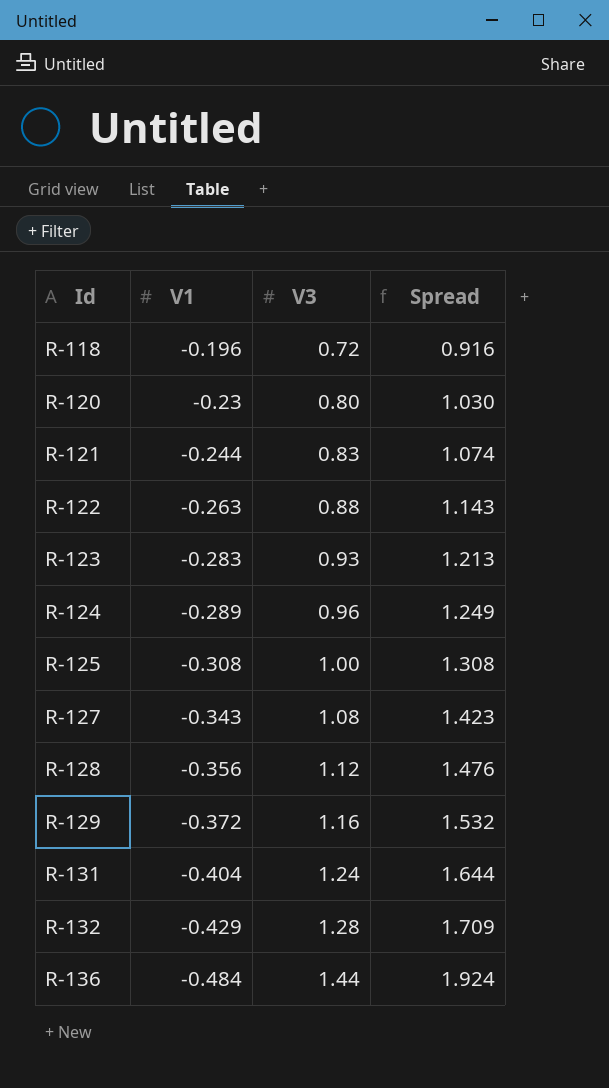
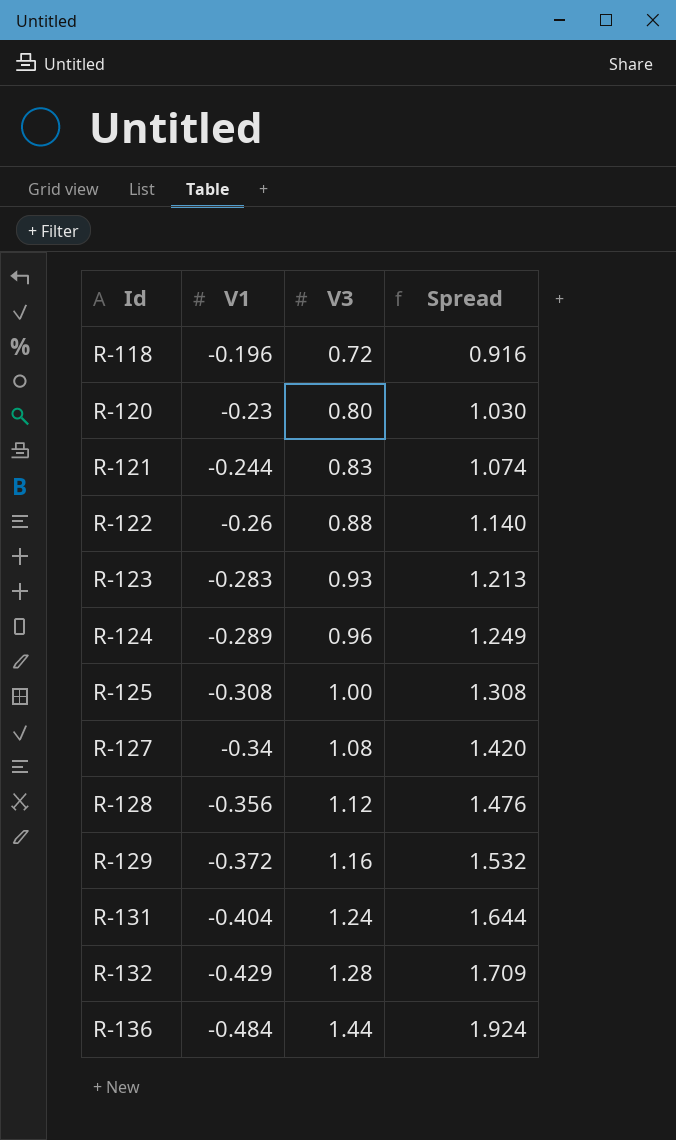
R-122 | V1: -0.263 -> -0.26
R-122 | Spread: 1.143 -> 1.140
R-127 | V1: -0.343 -> -0.34
R-127 | Spread: 1.423 -> 1.420

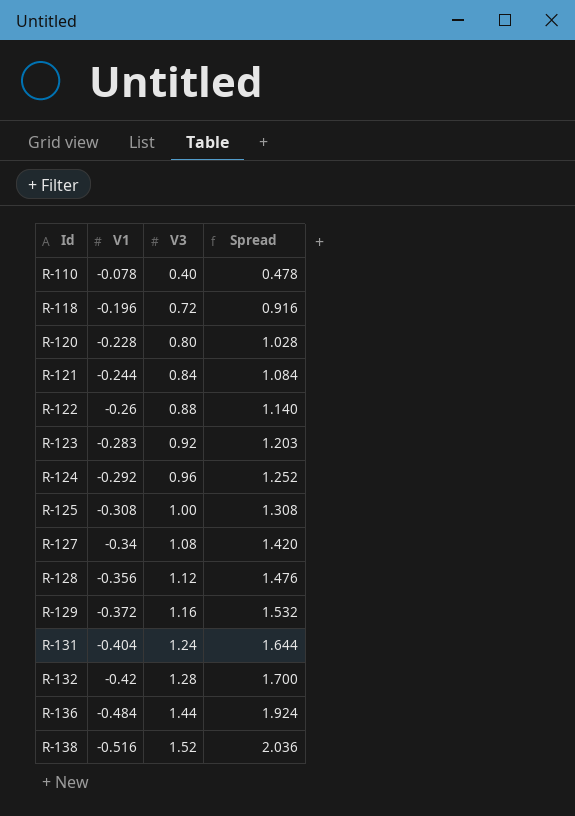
row R-110: none -> -0.078 | 0.40 | 0.478
R-120 | V1: -0.23 -> -0.228
R-120 | Spread: 1.030 -> 1.028
R-121 | V3: 0.83 -> 0.84
R-121 | Spread: 1.074 -> 1.084
R-123 | V3: 0.93 -> 0.92
R-123 | Spread: 1.213 -> 1.203
R-124 | V1: -0.289 -> -0.292
R-124 | Spread: 1.249 -> 1.252
R-132 | V1: -0.429 -> -0.42
R-132 | Spread: 1.709 -> 1.700
row R-138: none -> -0.516 | 1.52 | 2.036

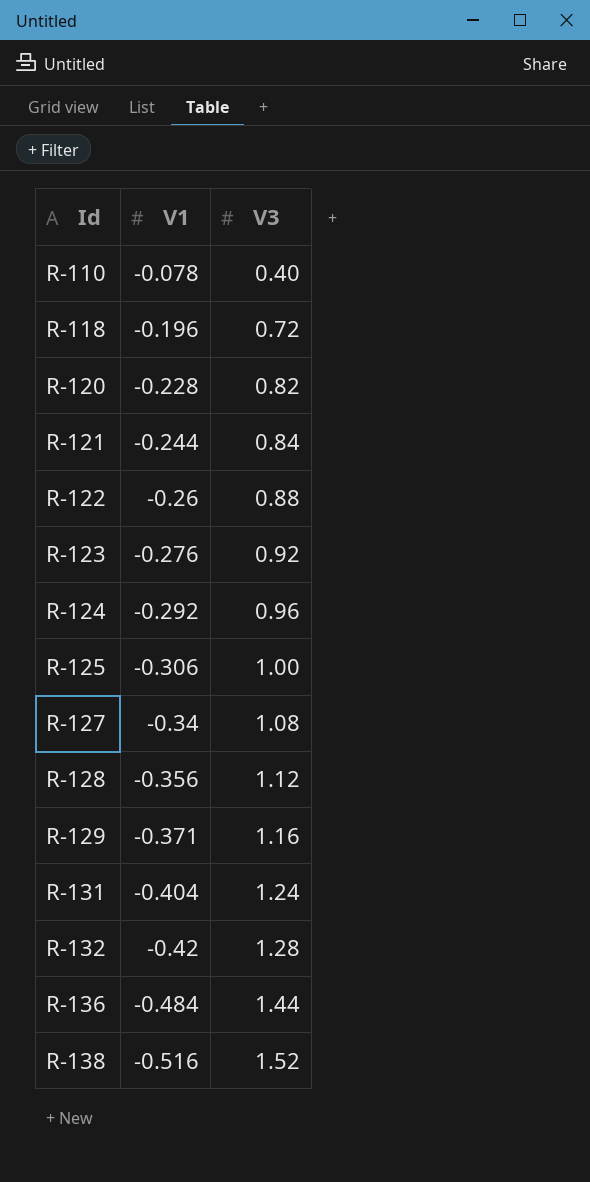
column Spread | formula: [V3] - [V1] -> none
R-120 | V3: 0.80 -> 0.82
R-123 | V1: -0.283 -> -0.276
R-125 | V1: -0.308 -> -0.306
R-129 | V1: -0.372 -> -0.371

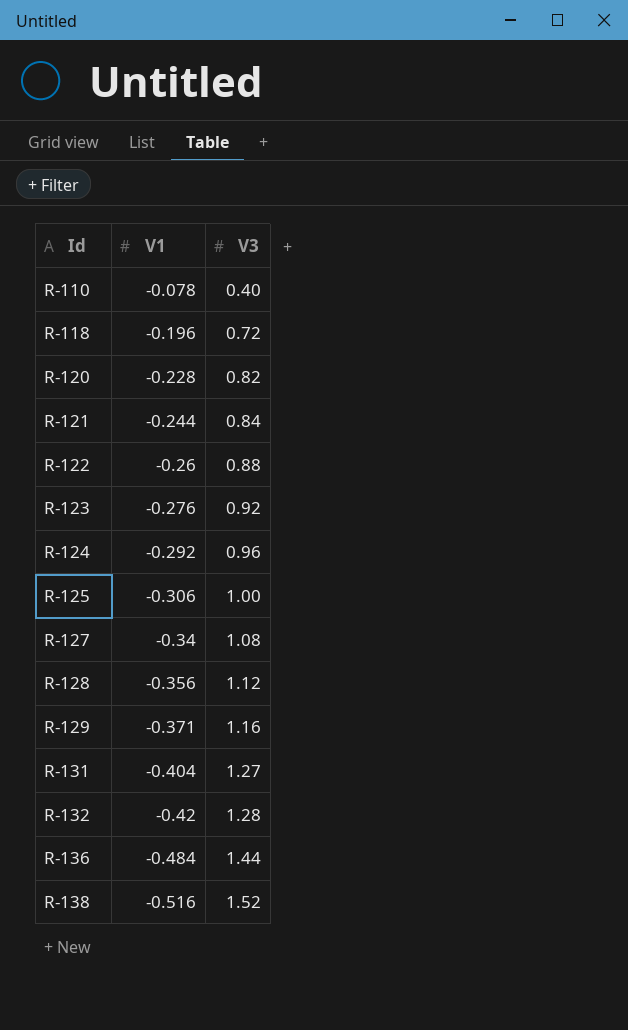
R-131 | V3: 1.24 -> 1.27

